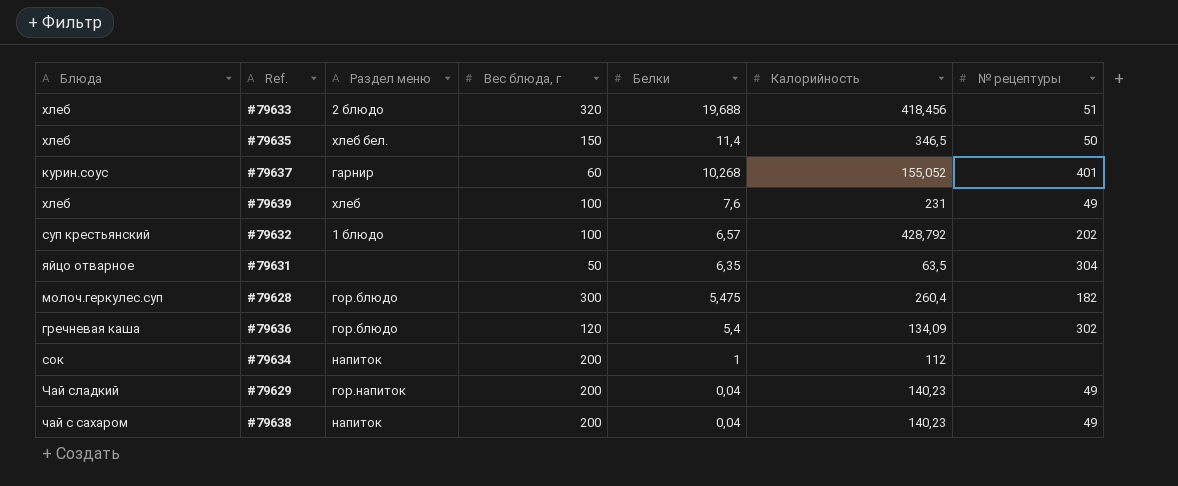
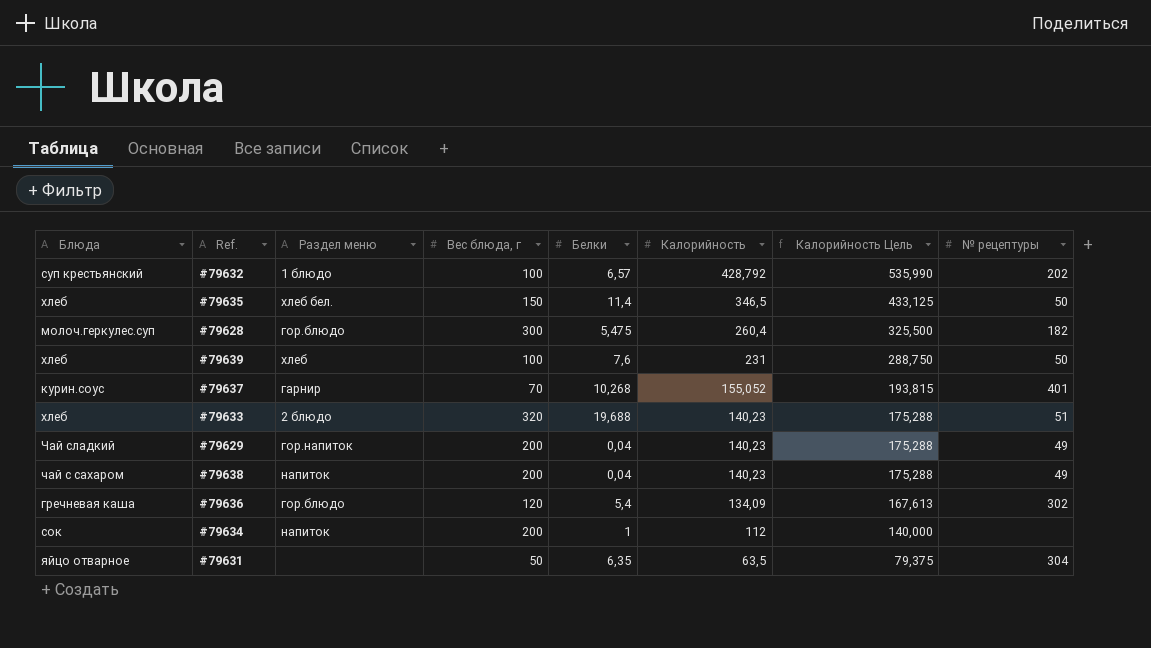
row order: Белки descending -> Калорийность descending
column Калорийность Цель | formula: none -> [Калорийность] * 1,25
#79639 | № рецептуры: 49 -> 50
#79637 | Вес блюда, г: 60 -> 70
#79633 | Калорийность: 418,456 -> 140,23

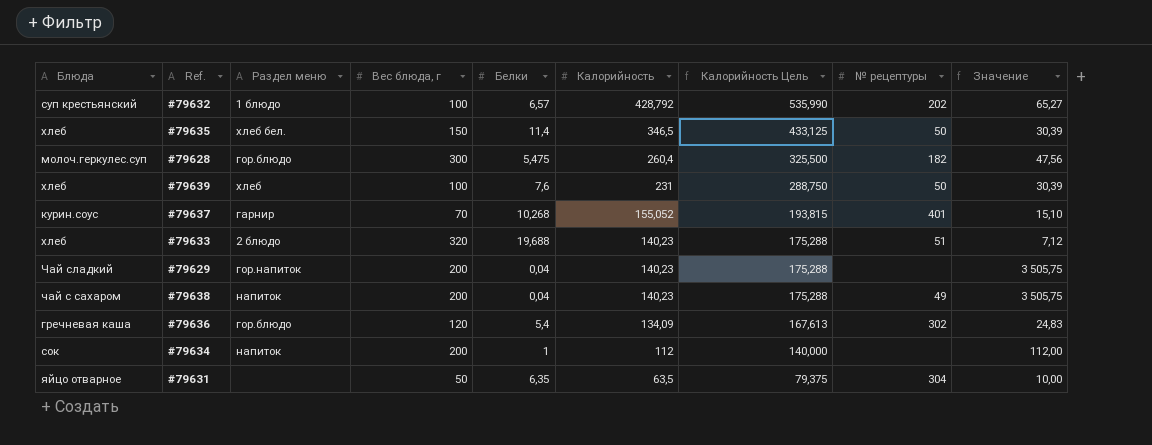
column Значение | formula: none -> [Калорийность] / [Белки]
#79629 | № рецептуры: 49 -> none

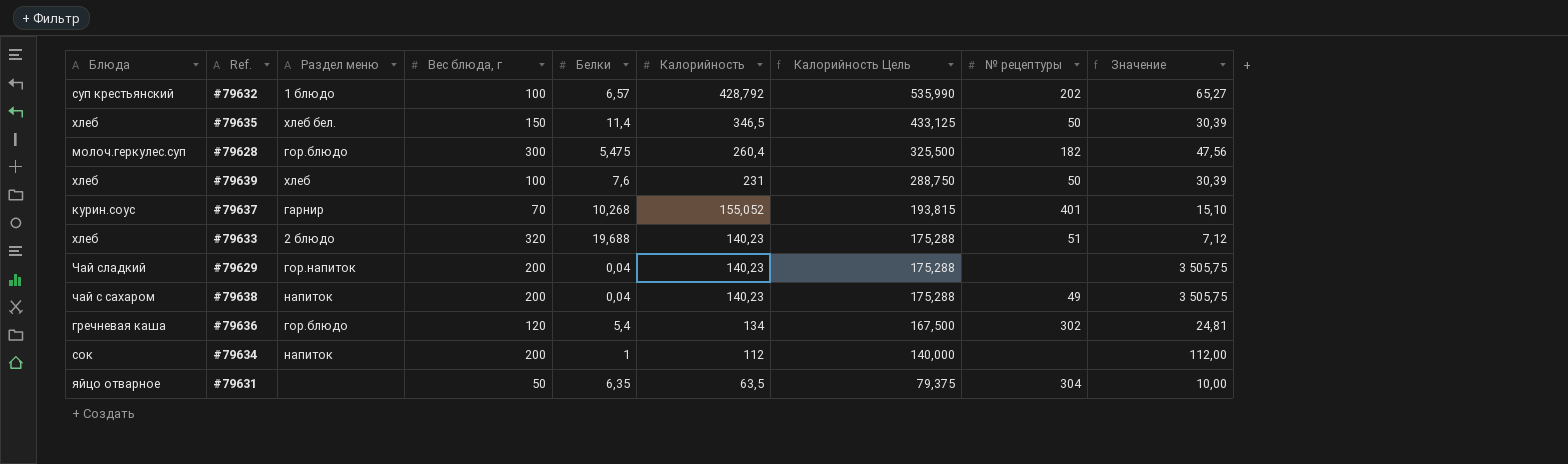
#79636 | Калорийность: 134,09 -> 134
#79636 | Калорийность Цель: 167,613 -> 167,500
#79636 | Значение: 24,83 -> 24,81

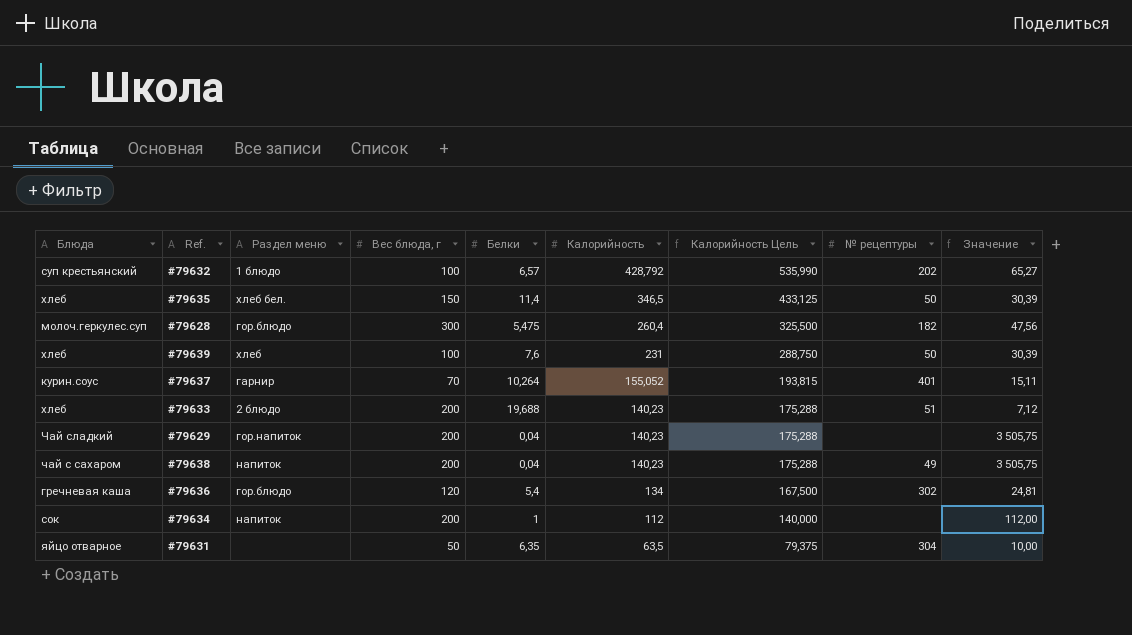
#79637 | Белки: 10,268 -> 10,264
#79637 | Значение: 15,10 -> 15,11
#79633 | Вес блюда, г: 320 -> 200

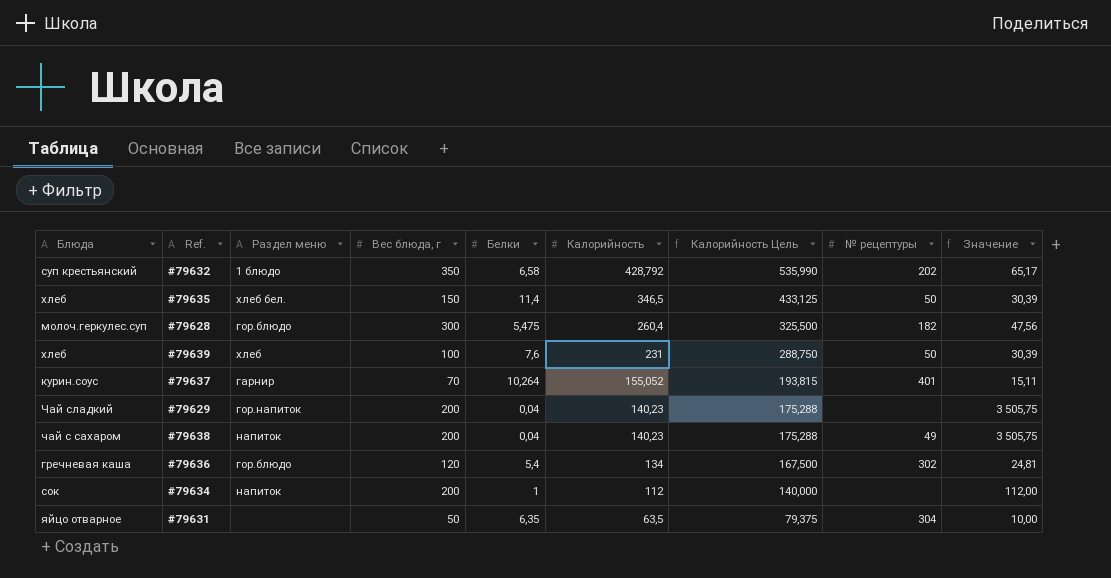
row #79633: хлеб | 2 блюдо | 200 | 19,688 | 140,23 | 175,288 | 51 | 7,12 -> none
#79632 | Вес блюда, г: 100 -> 350
#79632 | Белки: 6,57 -> 6,58
#79632 | Значение: 65,27 -> 65,17

